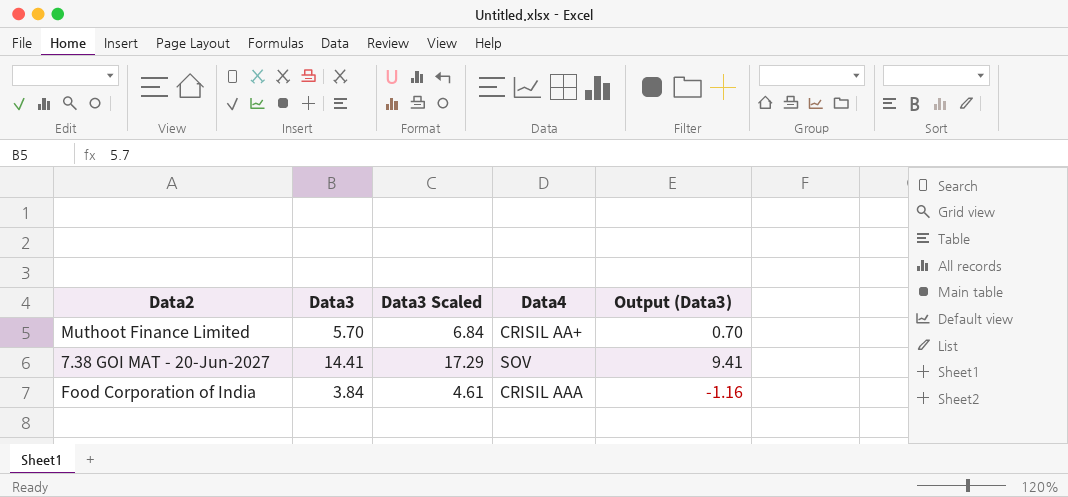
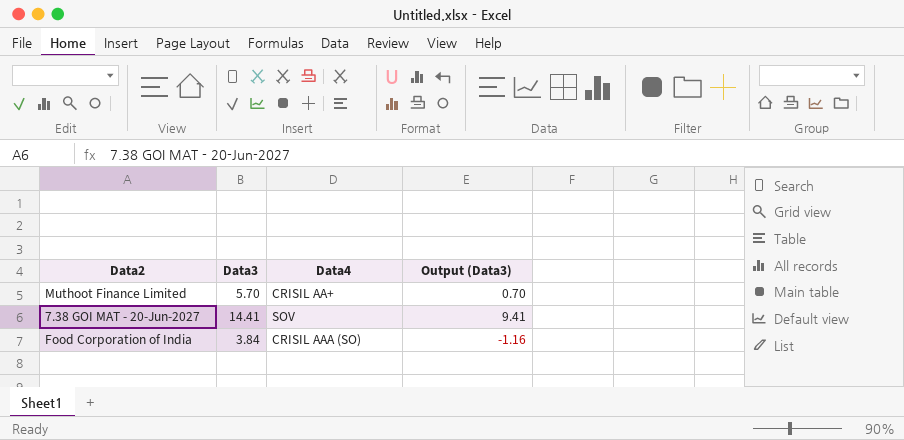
column Data3 Scaled | formula: [Data3] * 1.2 -> none
Food Corporation of India | Data4: CRISIL AAA -> CRISIL AAA (SO)

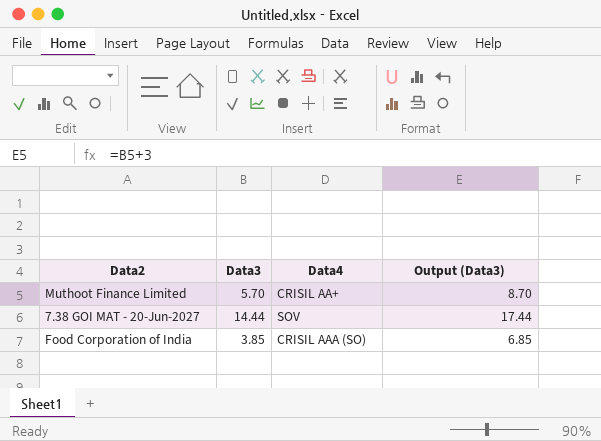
column Output (Data3) | formula: [Data3] - 5 -> [Data3] + 3
7.38 GOI MAT - 20-Jun-2027 | Data3: 14.41 -> 14.44
Food Corporation of India | Data3: 3.84 -> 3.85

